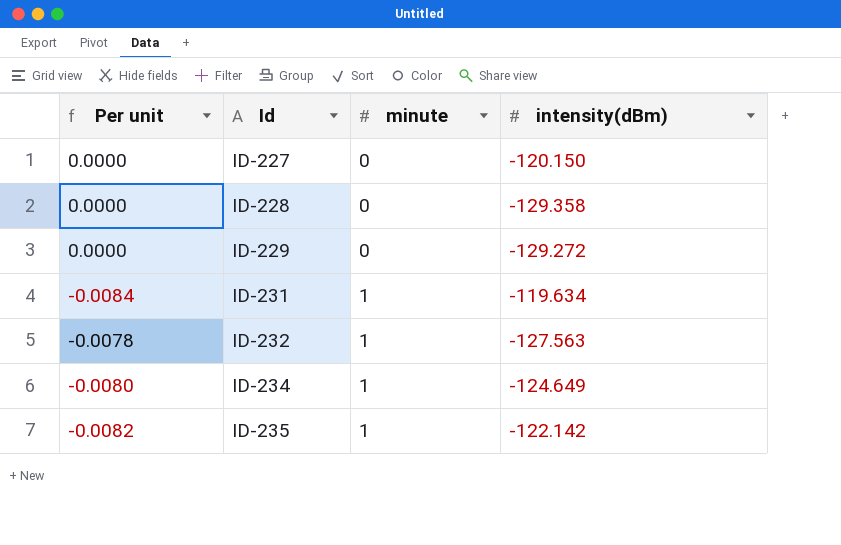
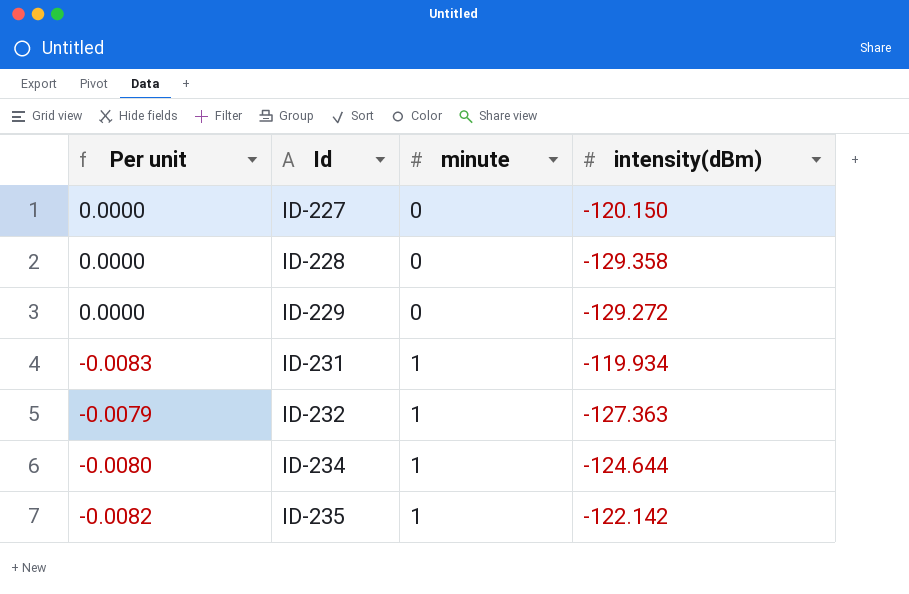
ID-231 | Per unit: -0.0084 -> -0.0083
ID-231 | intensity(dBm): -119.634 -> -119.934
ID-232 | Per unit: -0.0078 -> -0.0079
ID-232 | intensity(dBm): -127.563 -> -127.363
ID-234 | intensity(dBm): -124.649 -> -124.644

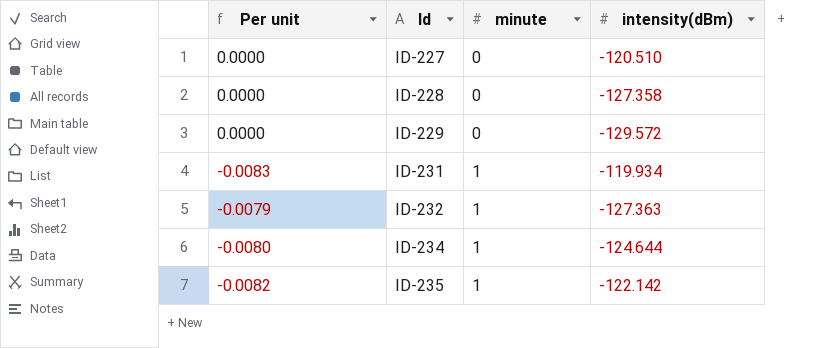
ID-227 | intensity(dBm): -120.150 -> -120.510
ID-228 | intensity(dBm): -129.358 -> -127.358
ID-229 | intensity(dBm): -129.272 -> -129.572

